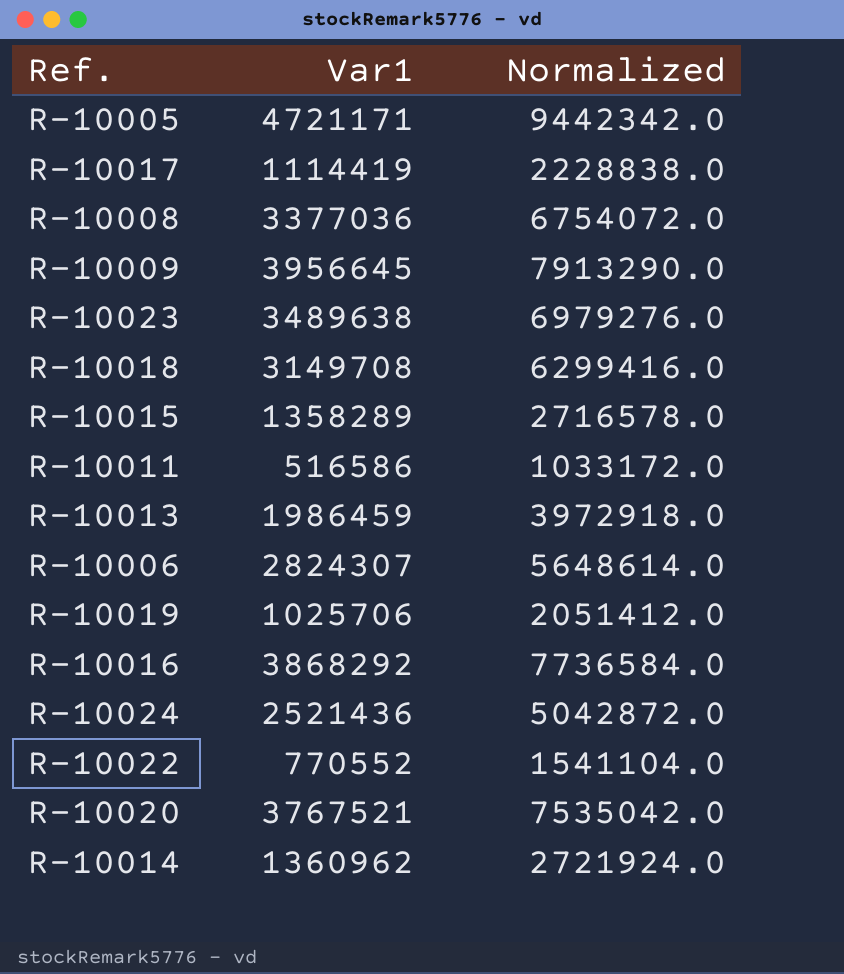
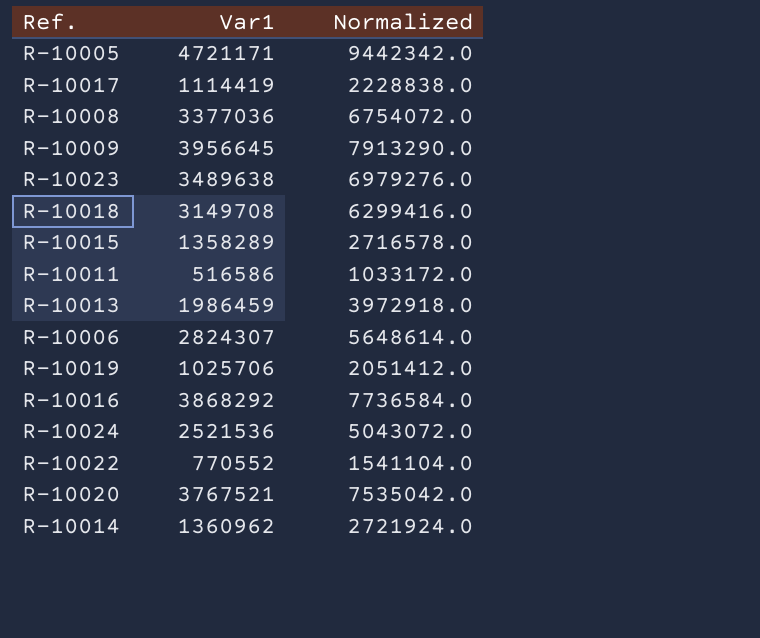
R-10024 | Var1: 2521436 -> 2521536
R-10024 | Normalized: 5042872.0 -> 5043072.0

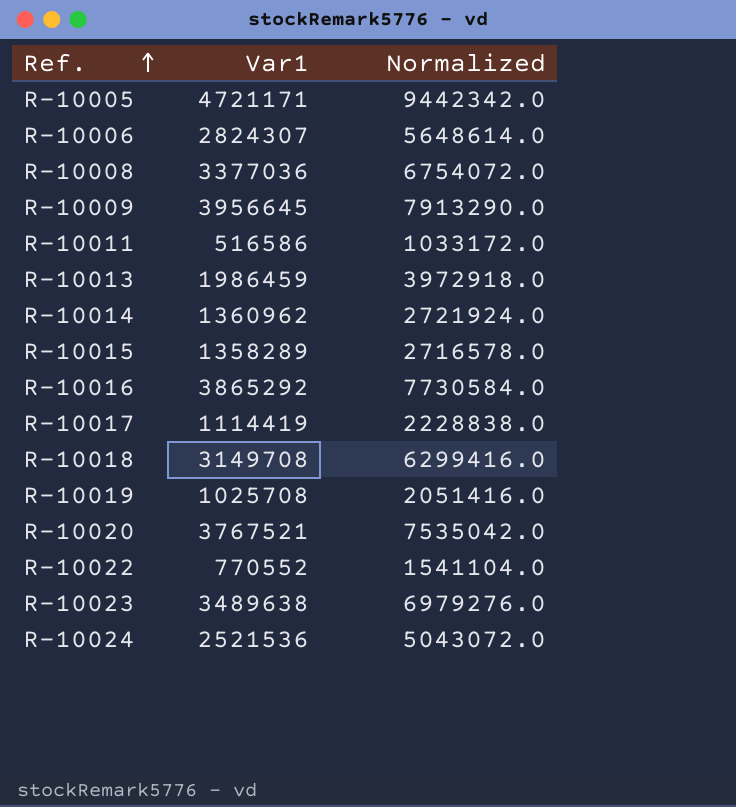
row order: none -> Ref. ascending
R-10016 | Var1: 3868292 -> 3865292
R-10016 | Normalized: 7736584.0 -> 7730584.0
R-10019 | Var1: 1025706 -> 1025708
R-10019 | Normalized: 2051412.0 -> 2051416.0

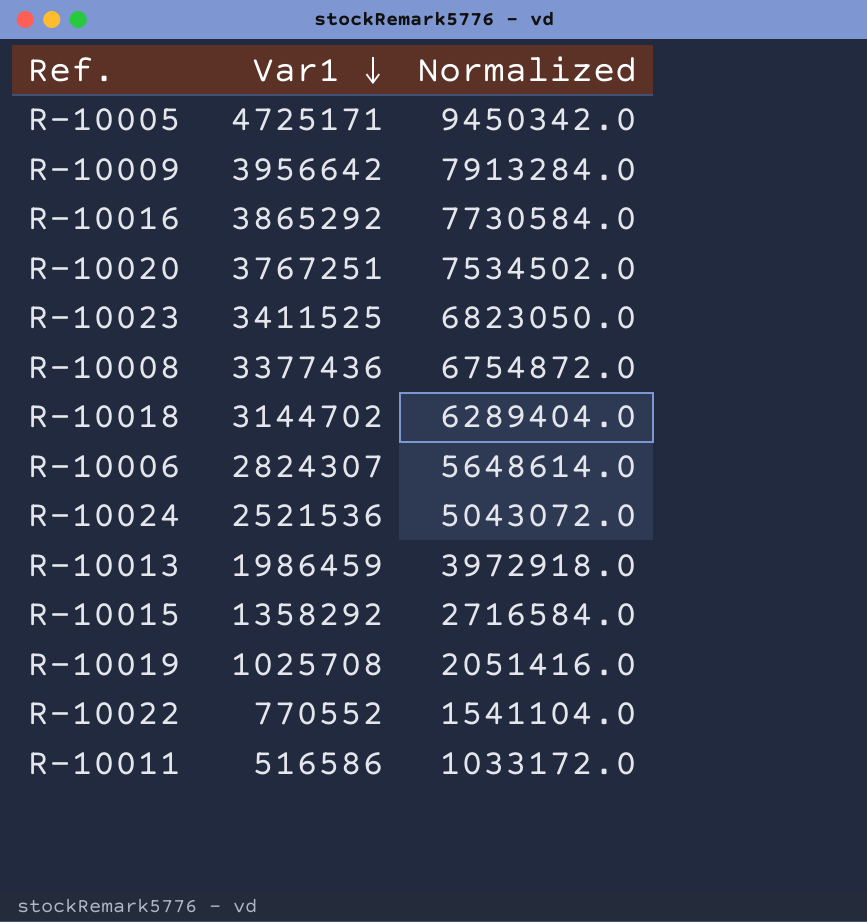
row order: Ref. ascending -> Var1 descending
row R-10014: 1360962 | 2721924.0 -> none
row R-10017: 1114419 | 2228838.0 -> none
R-10005 | Var1: 4721171 -> 4725171
R-10005 | Normalized: 9442342.0 -> 9450342.0
R-10009 | Var1: 3956645 -> 3956642
R-10009 | Normalized: 7913290.0 -> 7913284.0
R-10020 | Var1: 3767521 -> 3767251
R-10020 | Normalized: 7535042.0 -> 7534502.0
R-10023 | Var1: 3489638 -> 3411525
R-10023 | Normalized: 6979276.0 -> 6823050.0
R-10008 | Var1: 3377036 -> 3377436
R-10008 | Normalized: 6754072.0 -> 6754872.0
R-10018 | Var1: 3149708 -> 3144702
R-10018 | Normalized: 6299416.0 -> 6289404.0
R-10015 | Var1: 1358289 -> 1358292
R-10015 | Normalized: 2716578.0 -> 2716584.0

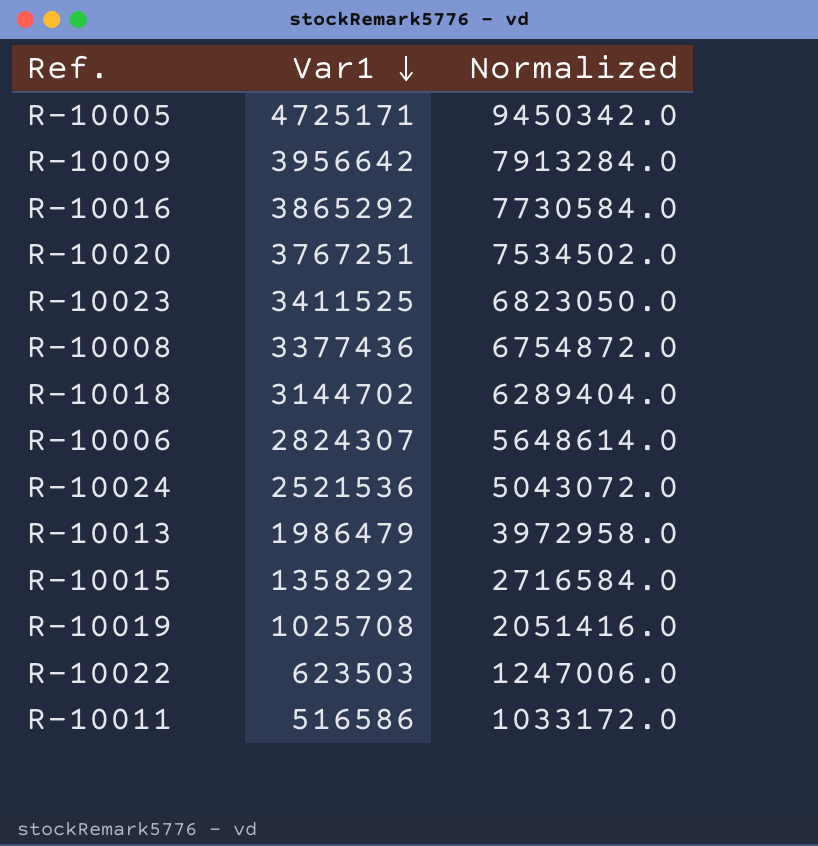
R-10013 | Var1: 1986459 -> 1986479
R-10013 | Normalized: 3972918.0 -> 3972958.0
R-10022 | Var1: 770552 -> 623503
R-10022 | Normalized: 1541104.0 -> 1247006.0

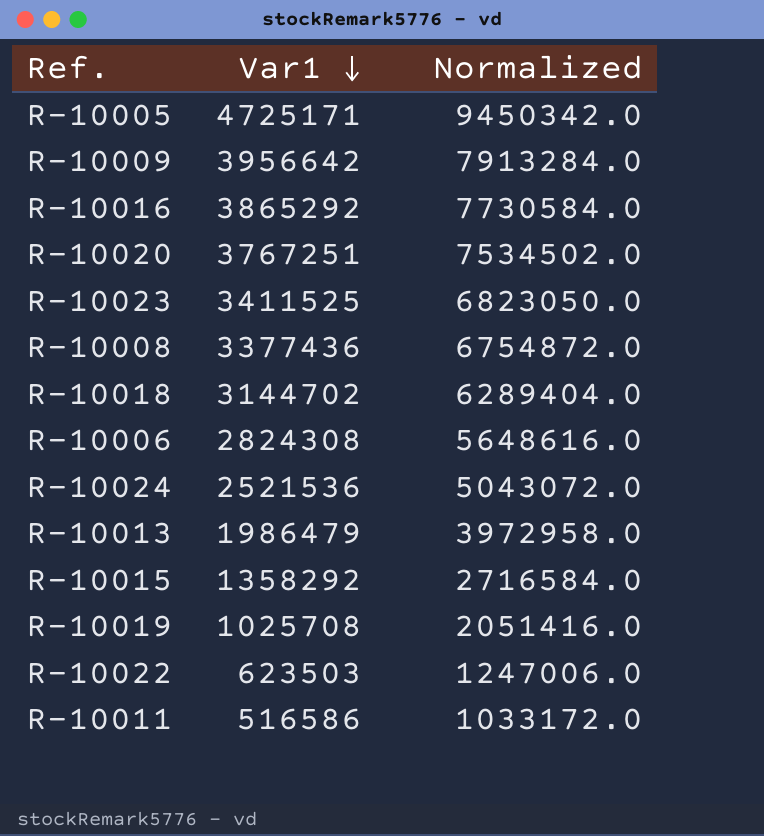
R-10006 | Var1: 2824307 -> 2824308
R-10006 | Normalized: 5648614.0 -> 5648616.0

